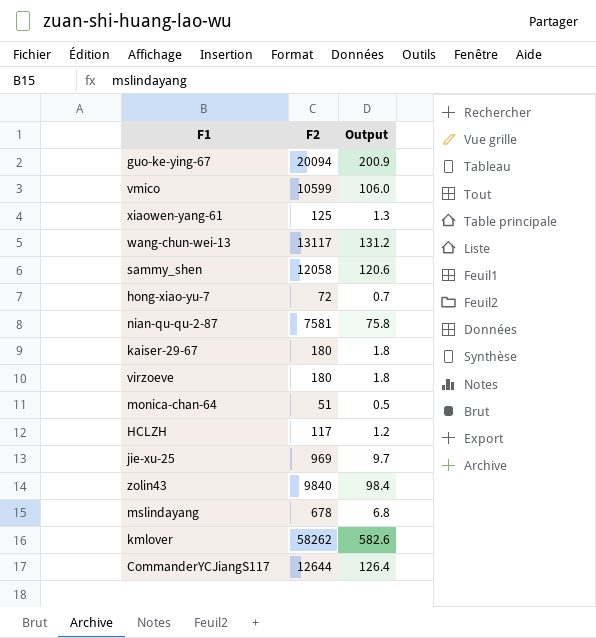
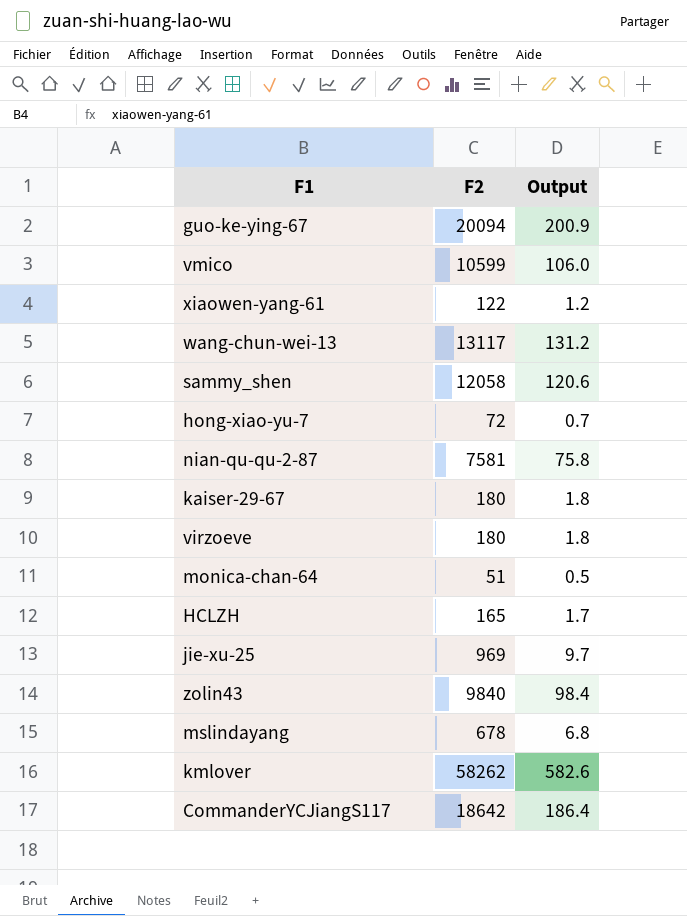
xiaowen-yang-61 | F2: 125 -> 122
xiaowen-yang-61 | Output: 1.3 -> 1.2
HCLZH | F2: 117 -> 165
HCLZH | Output: 1.2 -> 1.7
CommanderYCJiangS117 | F2: 12644 -> 18642
CommanderYCJiangS117 | Output: 126.4 -> 186.4

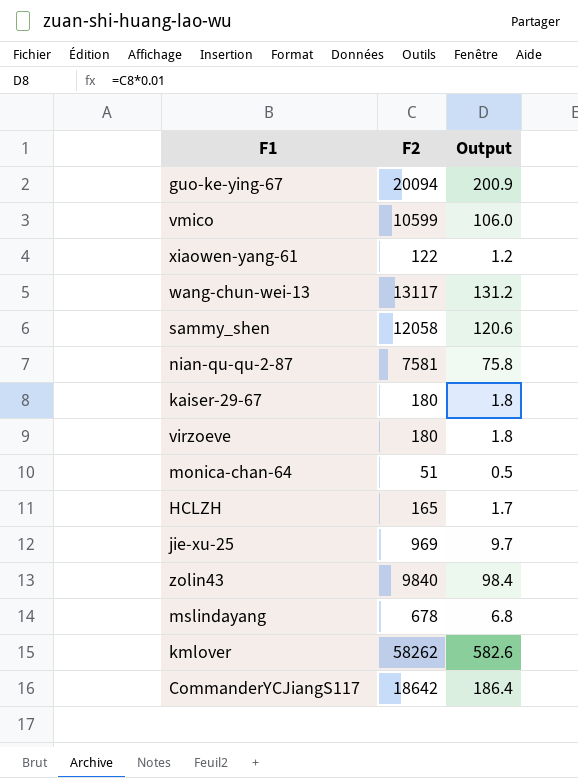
row hong-xiao-yu-7: 72 | 0.7 -> none

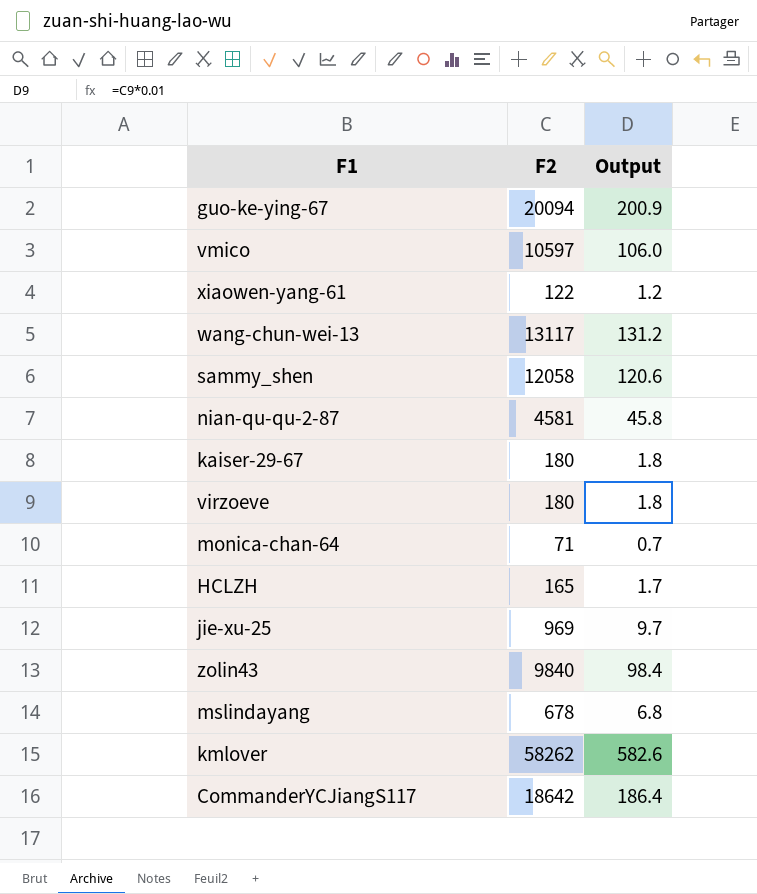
vmico | F2: 10599 -> 10597
nian-qu-qu-2-87 | F2: 7581 -> 4581
nian-qu-qu-2-87 | Output: 75.8 -> 45.8
monica-chan-64 | F2: 51 -> 71
monica-chan-64 | Output: 0.5 -> 0.7

